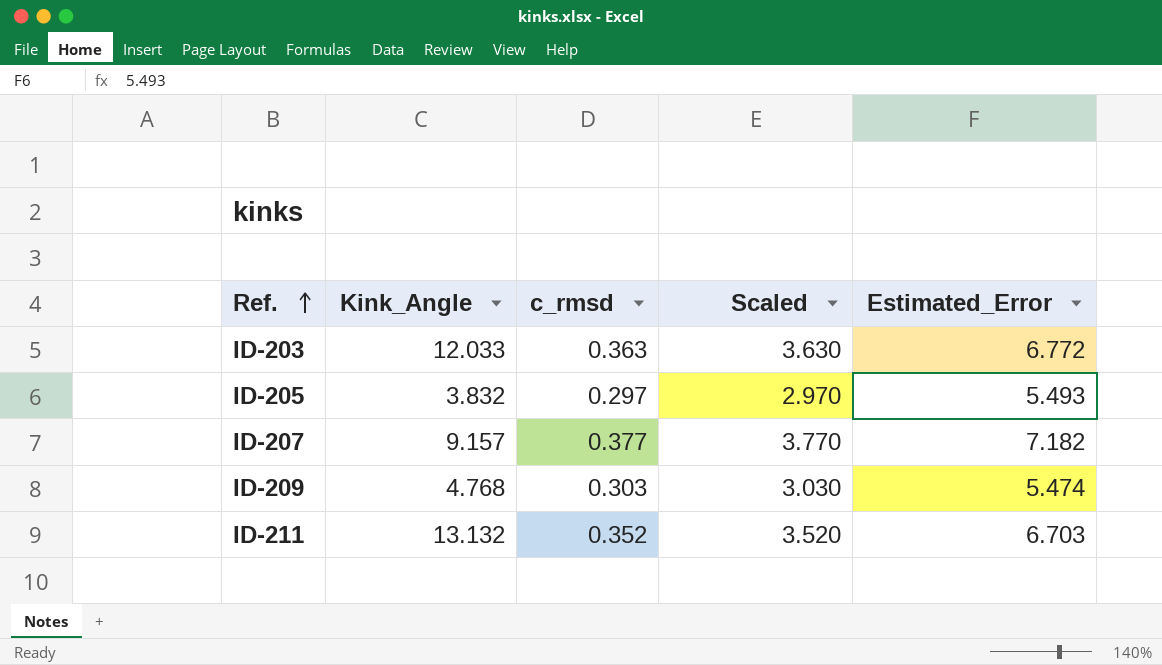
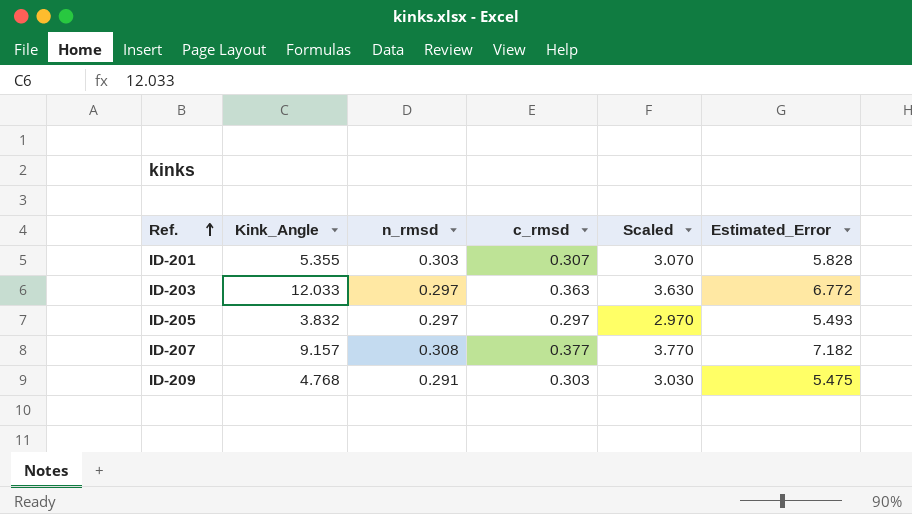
column n_rmsd | position: none -> 3
row ID-211: 13.132 | 0.352 | 3.520 | 6.703 -> none
row ID-201: none -> 5.355 | 0.303 | 0.307 | 3.070 | 5.828
ID-209 | Estimated_Error: 5.474 -> 5.475

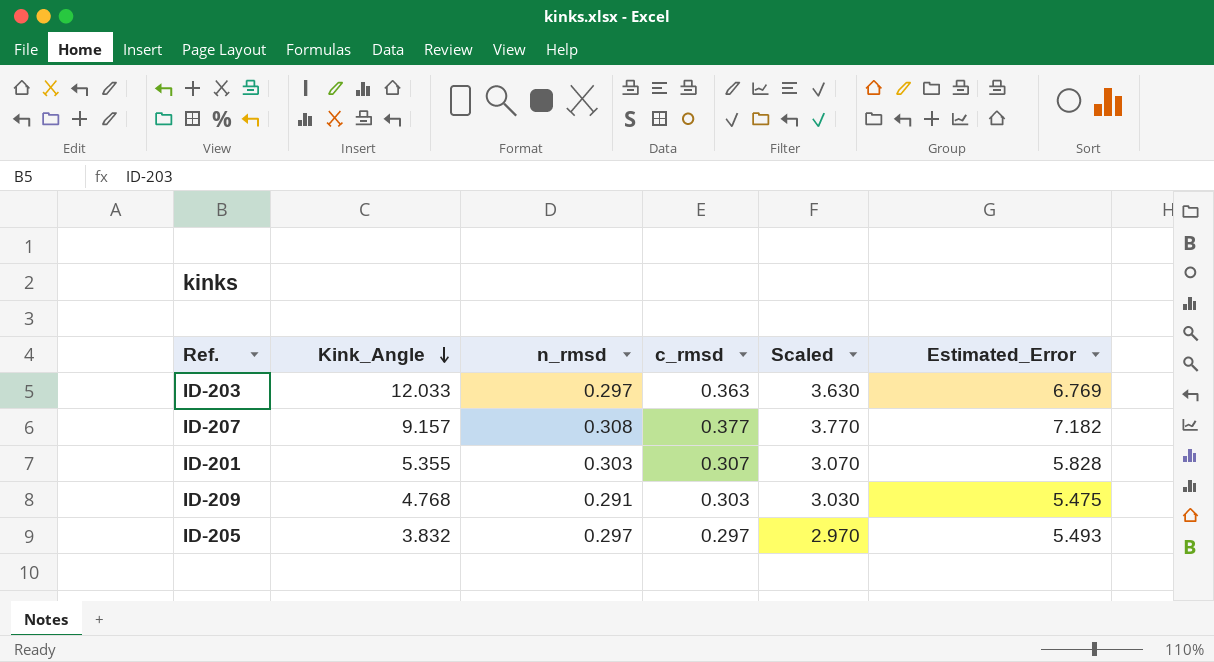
row order: Ref. ascending -> Kink_Angle descending
ID-203 | Estimated_Error: 6.772 -> 6.769

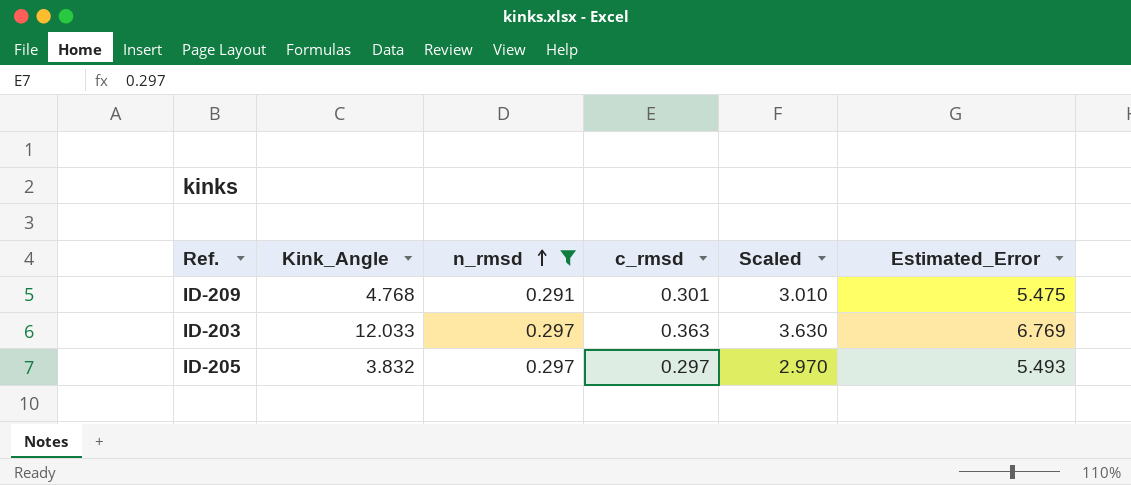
filter: none -> n_rmsd <= 0.297
row order: Kink_Angle descending -> n_rmsd ascending
ID-209 | c_rmsd: 0.303 -> 0.301
ID-209 | Scaled: 3.030 -> 3.010

